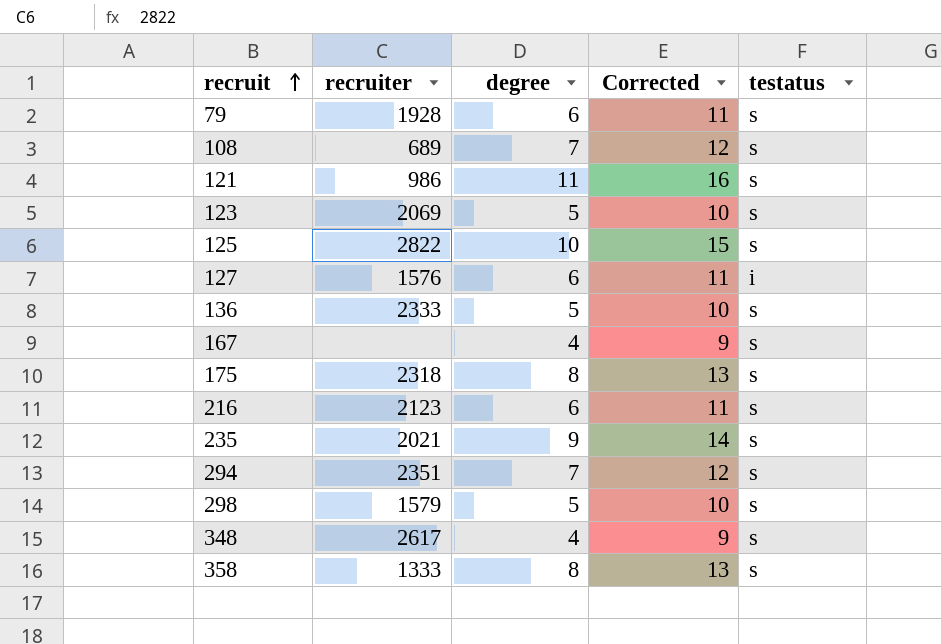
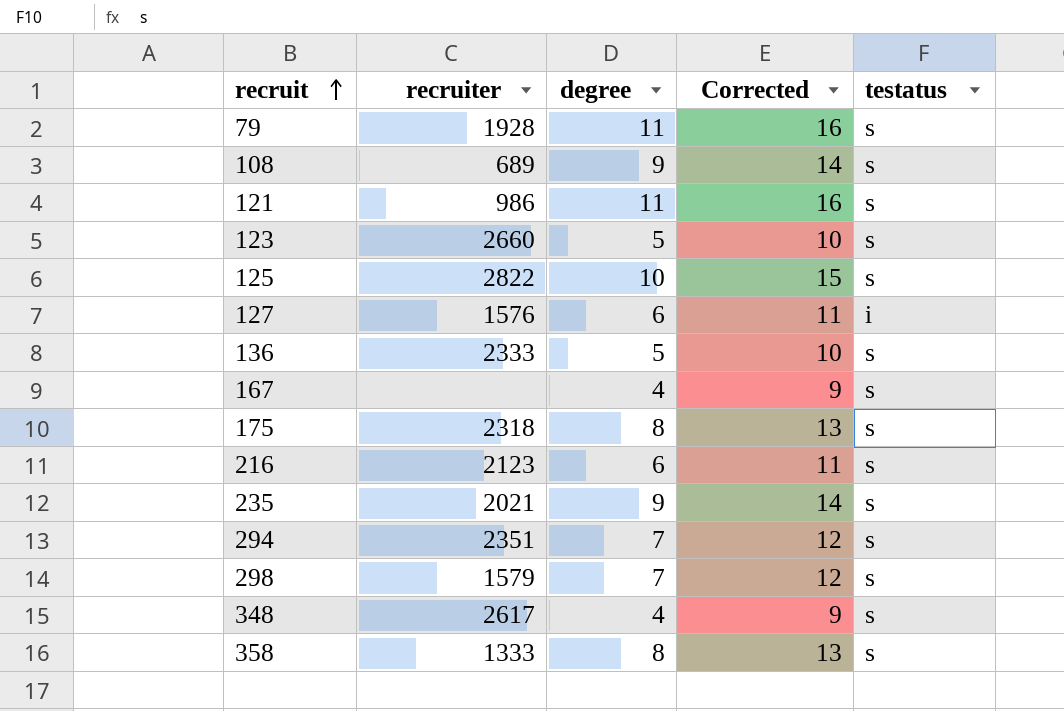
79 | degree: 6 -> 11
79 | Corrected: 11 -> 16
108 | degree: 7 -> 9
108 | Corrected: 12 -> 14
123 | recruiter: 2069 -> 2660
298 | degree: 5 -> 7
298 | Corrected: 10 -> 12

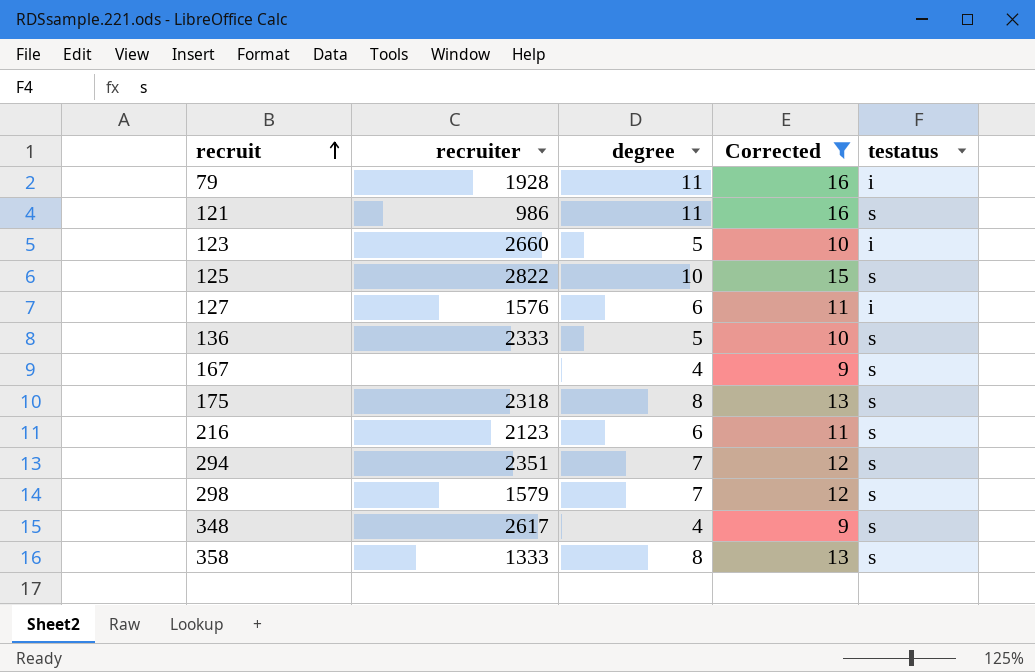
filter: none -> Corrected != 14
79 | testatus: s -> i
123 | testatus: s -> i

